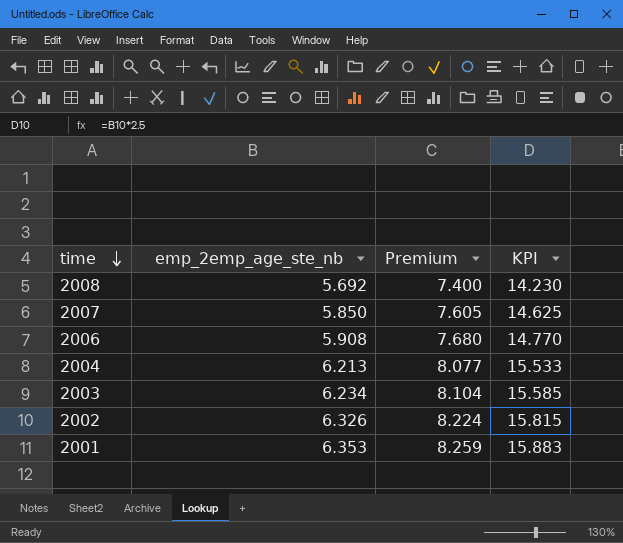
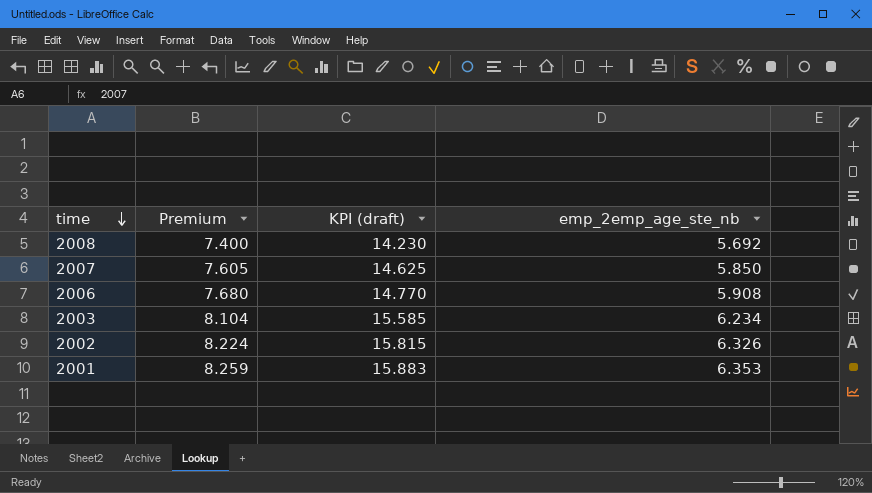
column name: KPI -> KPI (draft)
column emp_2emp_age_ste_nb | position: 2 -> 4
row 2004: 6.213 | 8.077 | 15.533 -> none

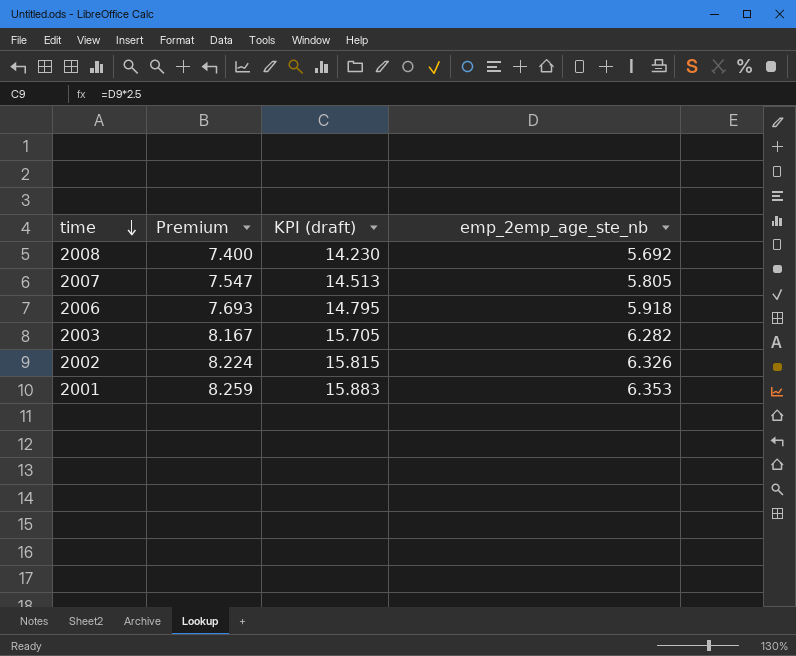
2007 | Premium: 7.605 -> 7.547
2007 | KPI (draft): 14.625 -> 14.513
2007 | emp_2emp_age_ste_nb: 5.850 -> 5.805
2006 | Premium: 7.680 -> 7.693
2006 | KPI (draft): 14.770 -> 14.795
2006 | emp_2emp_age_ste_nb: 5.908 -> 5.918
2003 | Premium: 8.104 -> 8.167
2003 | KPI (draft): 15.585 -> 15.705
2003 | emp_2emp_age_ste_nb: 6.234 -> 6.282

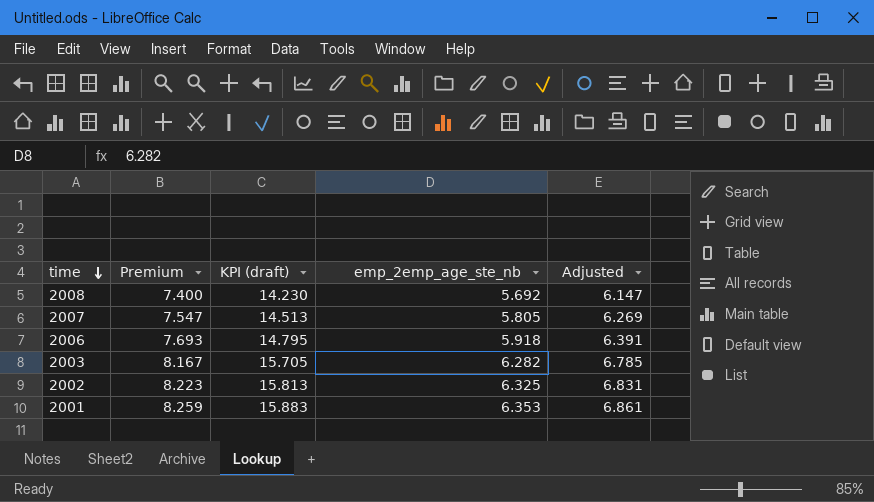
column Adjusted | formula: none -> [emp_2emp_age_ste_nb] * 1.08
2002 | Premium: 8.224 -> 8.223
2002 | KPI (draft): 15.815 -> 15.813
2002 | emp_2emp_age_ste_nb: 6.326 -> 6.325

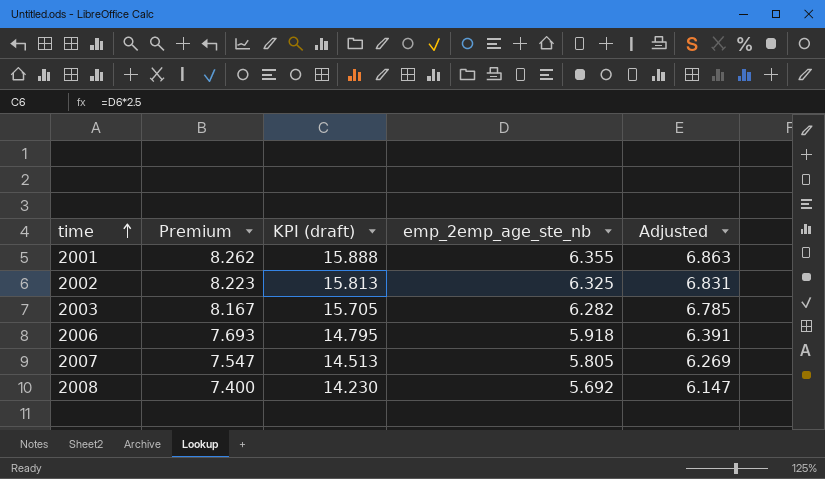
row order: time descending -> time ascending
2001 | Premium: 8.259 -> 8.262
2001 | KPI (draft): 15.883 -> 15.888
2001 | emp_2emp_age_ste_nb: 6.353 -> 6.355
2001 | Adjusted: 6.861 -> 6.863

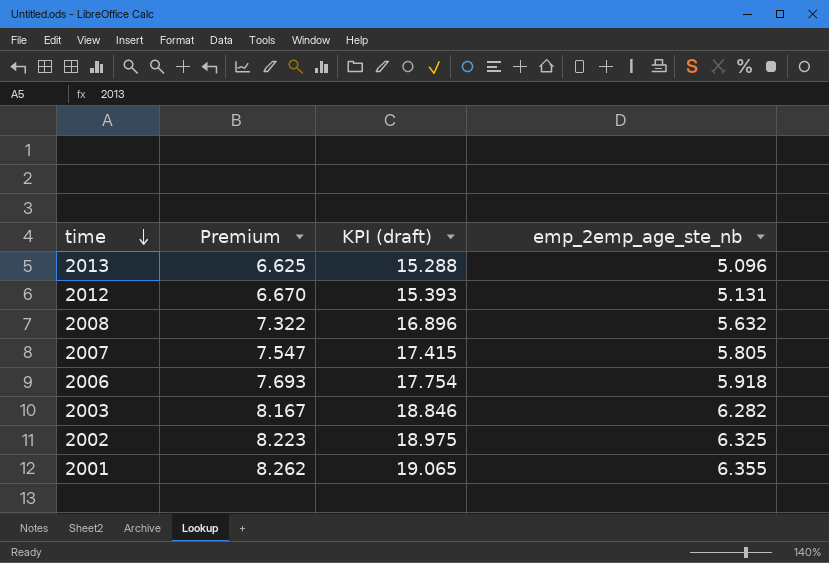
row order: time ascending -> time descending
column Adjusted | formula: [emp_2emp_age_ste_nb] * 1.08 -> none
column KPI (draft) | formula: [emp_2emp_age_ste_nb] * 2.5 -> [emp_2emp_age_ste_nb] * 3
row 2013: none -> 6.625 | 15.288 | 5.096
row 2012: none -> 6.670 | 15.393 | 5.131
2008 | Premium: 7.400 -> 7.322
2008 | emp_2emp_age_ste_nb: 5.692 -> 5.632

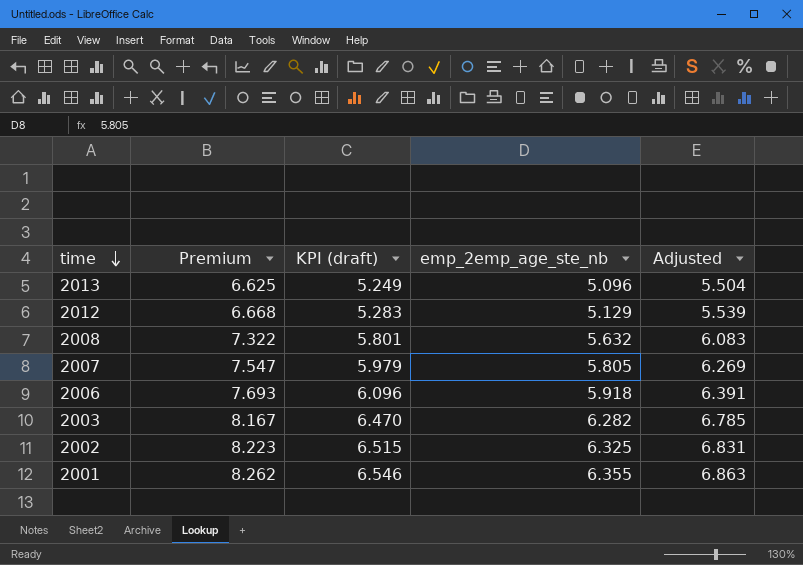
column KPI (draft) | formula: [emp_2emp_age_ste_nb] * 3 -> [emp_2emp_age_ste_nb] * 1.03
column Adjusted | formula: none -> [emp_2emp_age_ste_nb] * 1.08
2012 | Premium: 6.670 -> 6.668
2012 | emp_2emp_age_ste_nb: 5.131 -> 5.129

